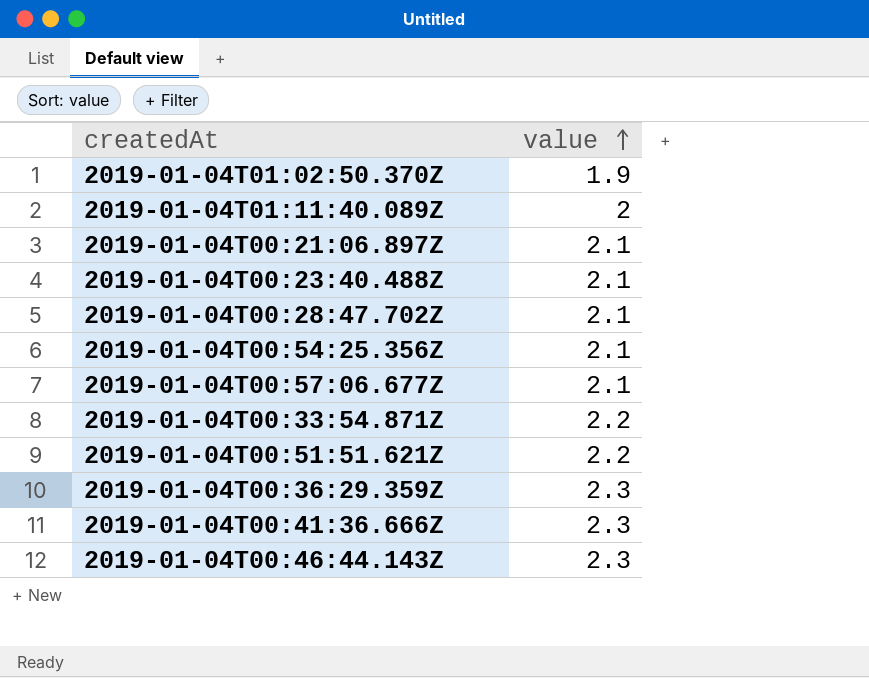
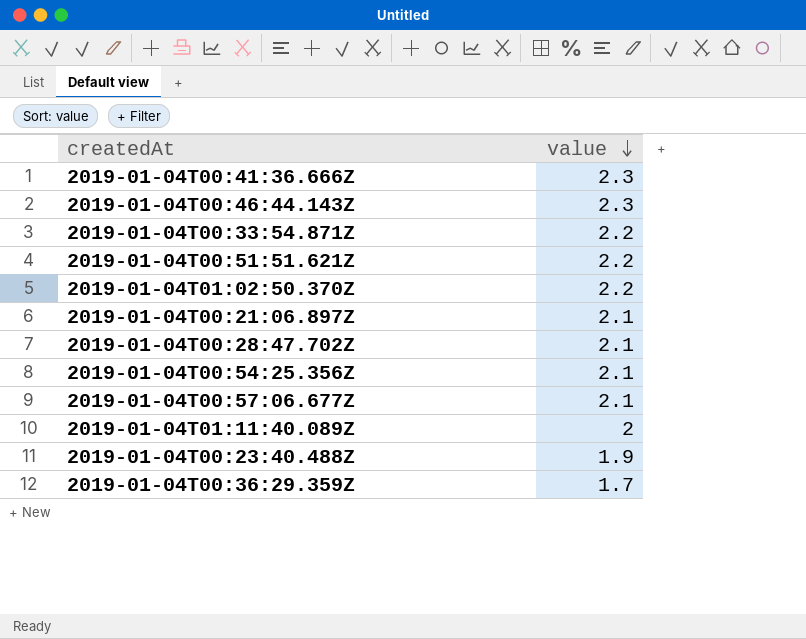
row order: value ascending -> value descending
2019-01-04T01:02:50.370Z | value: 1.9 -> 2.2
2019-01-04T00:23:40.488Z | value: 2.1 -> 1.9
2019-01-04T00:36:29.359Z | value: 2.3 -> 1.7

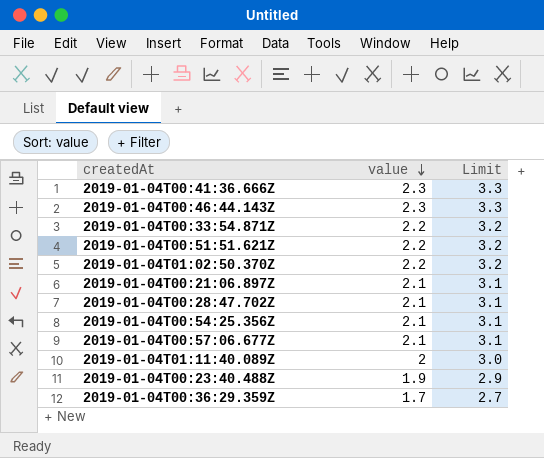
column Limit | formula: none -> [value] + 1

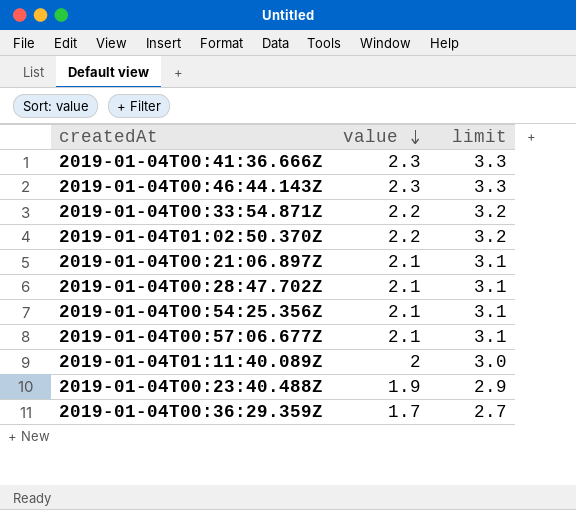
column name: Limit -> limit
row 2019-01-04T00:51:51.621Z: 2.2 | 3.2 -> none

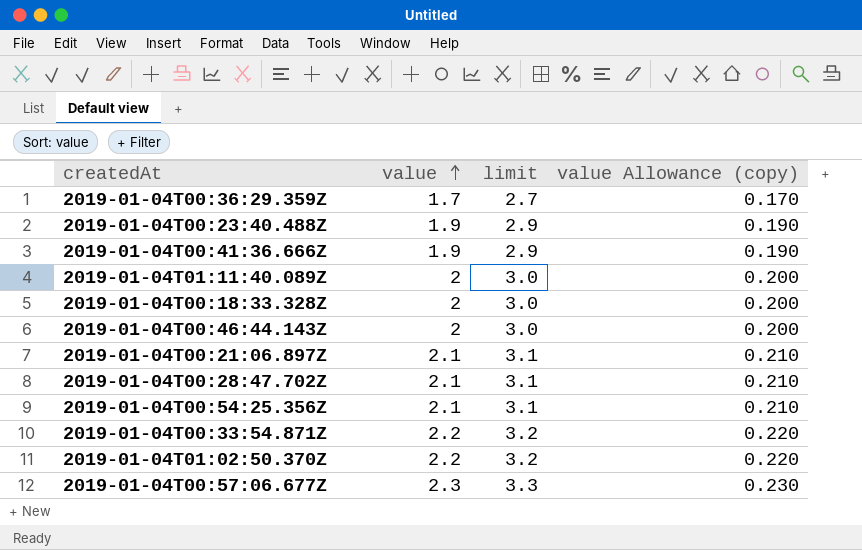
row order: value descending -> value ascending
column value Allowance (copy) | formula: none -> [value] * 0.1
2019-01-04T00:41:36.666Z | value: 2.3 -> 1.9
2019-01-04T00:41:36.666Z | limit: 3.3 -> 2.9
row 2019-01-04T00:18:33.328Z: none -> 2 | 3.0 | 0.200
2019-01-04T00:46:44.143Z | value: 2.3 -> 2
2019-01-04T00:46:44.143Z | limit: 3.3 -> 3.0
2019-01-04T00:57:06.677Z | value: 2.1 -> 2.3
2019-01-04T00:57:06.677Z | limit: 3.1 -> 3.3

